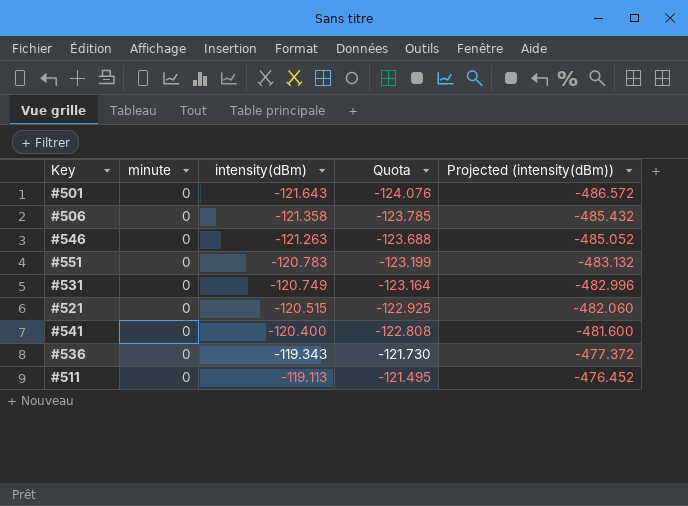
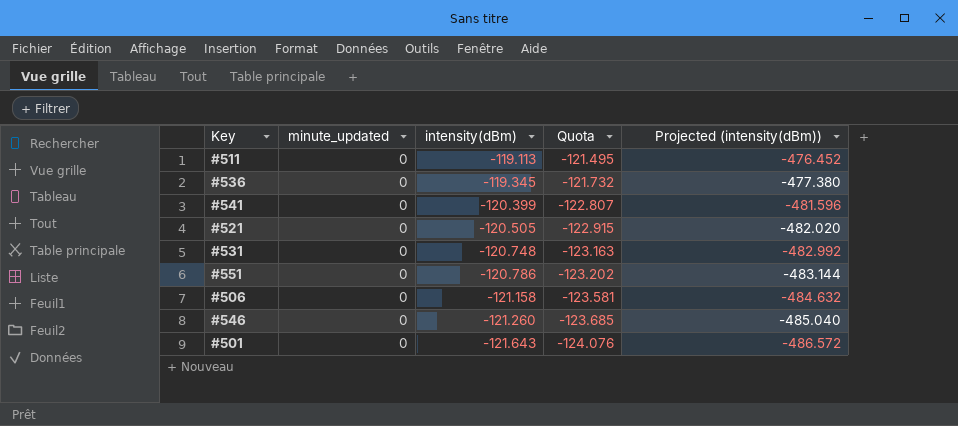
row order: intensity(dBm) ascending -> intensity(dBm) descending
column name: minute -> minute_updated
#536 | intensity(dBm): -119.343 -> -119.345
#536 | Quota: -121.730 -> -121.732
#536 | Projected (intensity(dBm)): -477.372 -> -477.380
#541 | intensity(dBm): -120.400 -> -120.399
#541 | Quota: -122.808 -> -122.807
#541 | Projected (intensity(dBm)): -481.600 -> -481.596
#521 | intensity(dBm): -120.515 -> -120.505
#521 | Quota: -122.925 -> -122.915
#521 | Projected (intensity(dBm)): -482.060 -> -482.020
#531 | intensity(dBm): -120.749 -> -120.748
#531 | Quota: -123.164 -> -123.163
#531 | Projected (intensity(dBm)): -482.996 -> -482.992
#551 | intensity(dBm): -120.783 -> -120.786
#551 | Quota: -123.199 -> -123.202
#551 | Projected (intensity(dBm)): -483.132 -> -483.144
#506 | intensity(dBm): -121.358 -> -121.158
#506 | Quota: -123.785 -> -123.581
#506 | Projected (intensity(dBm)): -485.432 -> -484.632
#546 | intensity(dBm): -121.263 -> -121.260
#546 | Quota: -123.688 -> -123.685
#546 | Projected (intensity(dBm)): -485.052 -> -485.040

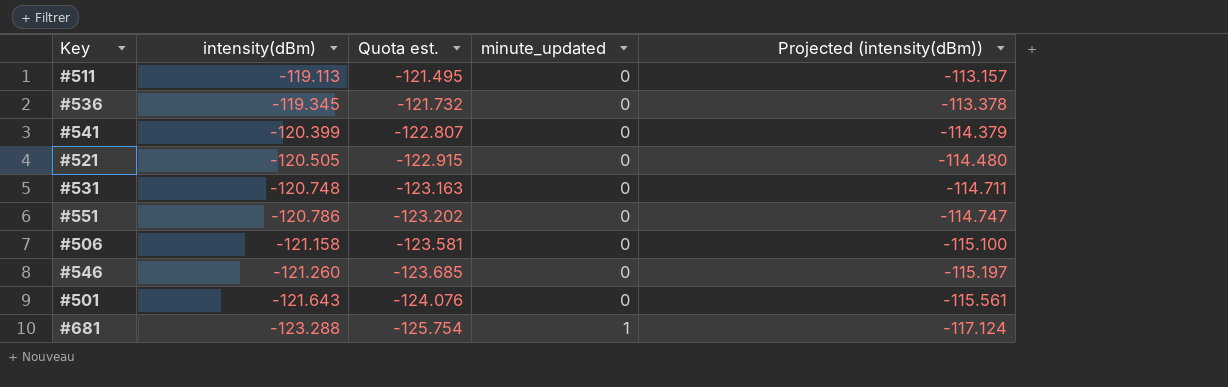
column name: Quota -> Quota est.
column minute_updated | position: 2 -> 4
column Projected (intensity(dBm)) | formula: [intensity(dBm)] * 4 -> [intensity(dBm)] * 0.95
row #681: none -> -123.288 | -125.754 | 1 | -117.124

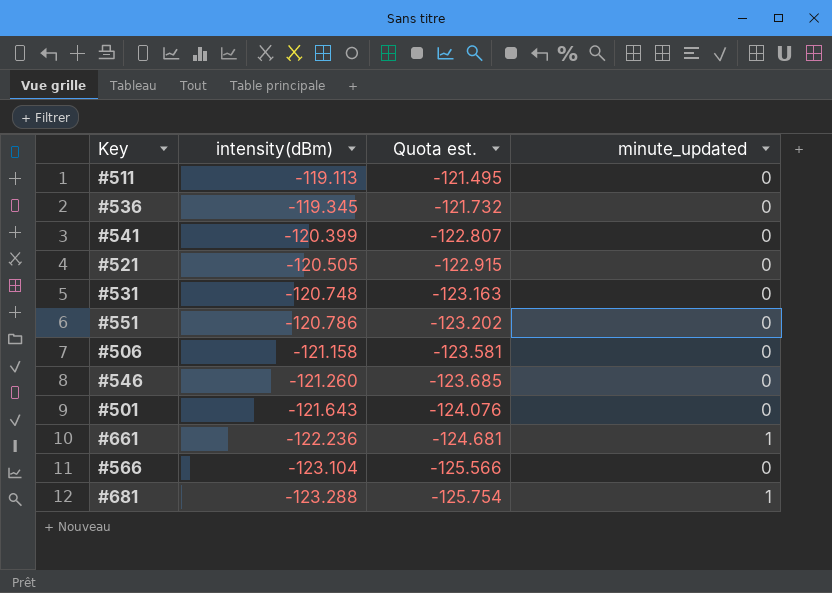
column Projected (intensity(dBm)) | formula: [intensity(dBm)] * 0.95 -> none
row #661: none -> -122.236 | -124.681 | 1
row #566: none -> -123.104 | -125.566 | 0

